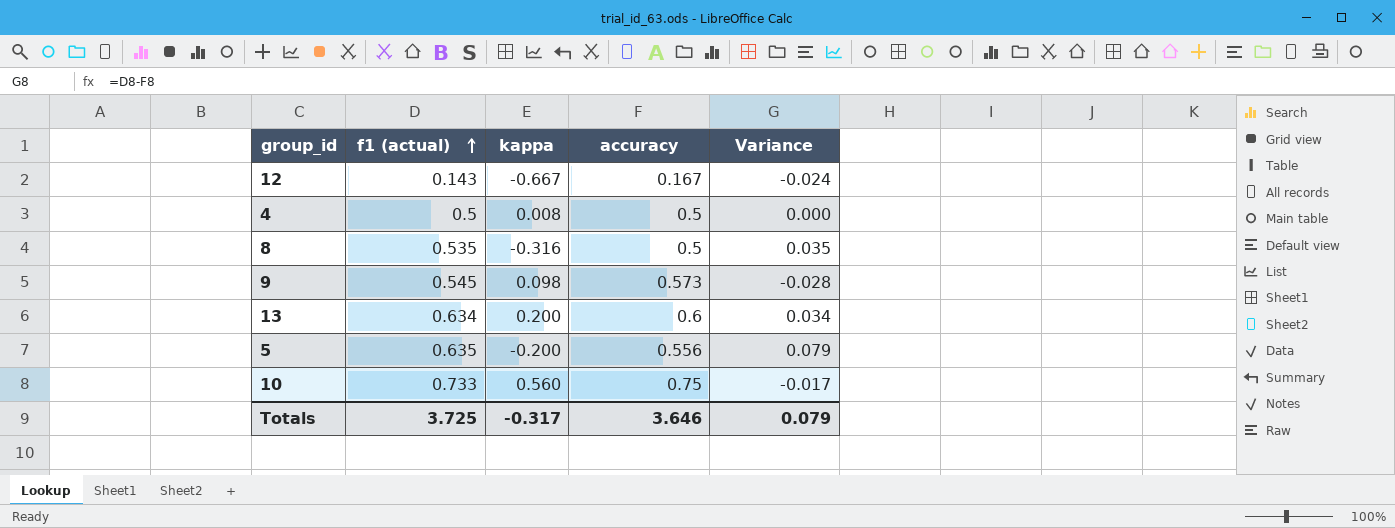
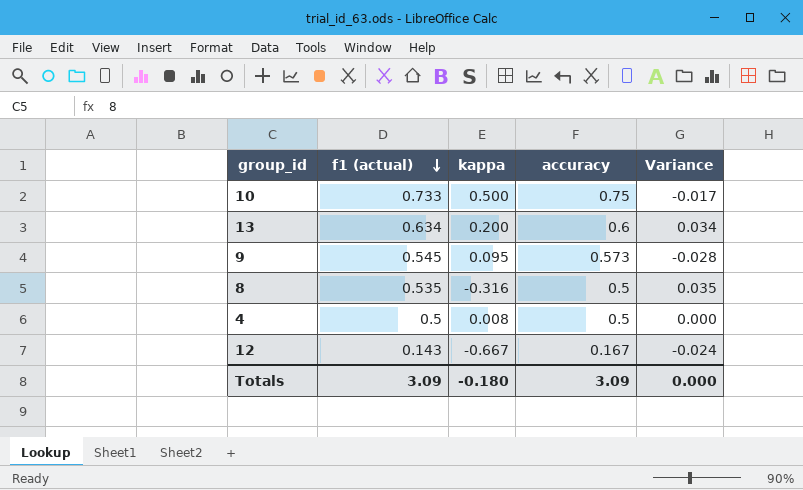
row order: f1 (actual) ascending -> f1 (actual) descending
row 5: 0.635 | -0.200 | 0.556 | 0.079 -> none
10 | kappa: 0.560 -> 0.500
9 | kappa: 0.098 -> 0.095
Totals | f1 (actual): 3.725 -> 3.09
Totals | kappa: -0.317 -> -0.180
Totals | accuracy: 3.646 -> 3.09
Totals | Variance: 0.079 -> 0.000

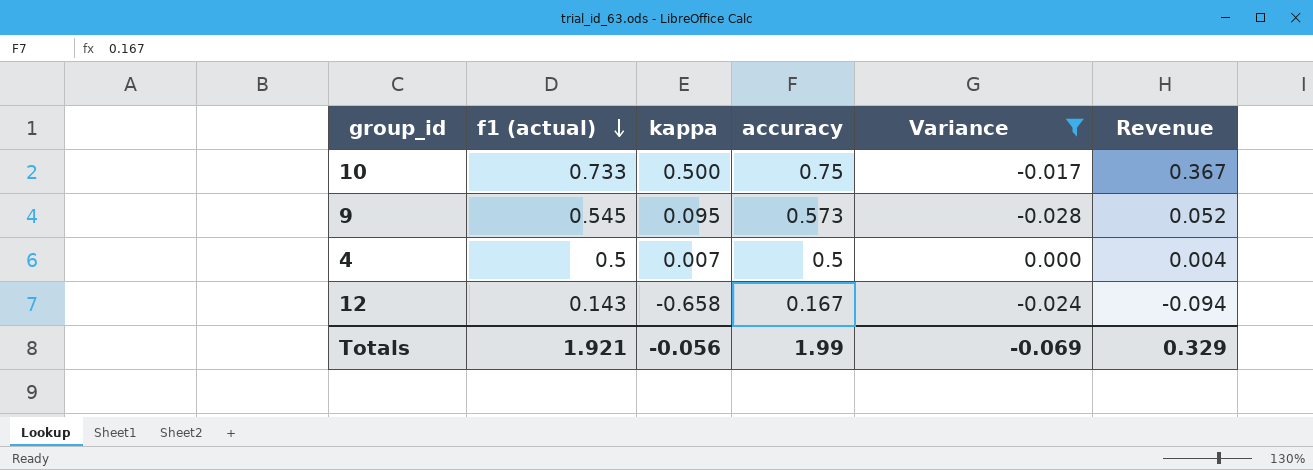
filter: none -> Variance <= 0.000
column Revenue | formula: none -> [f1 (actual)] * [kappa]
4 | kappa: 0.008 -> 0.007
12 | kappa: -0.667 -> -0.658
Totals | f1 (actual): 3.09 -> 1.921
Totals | kappa: -0.180 -> -0.056
Totals | accuracy: 3.09 -> 1.99
Totals | Variance: 0.000 -> -0.069

